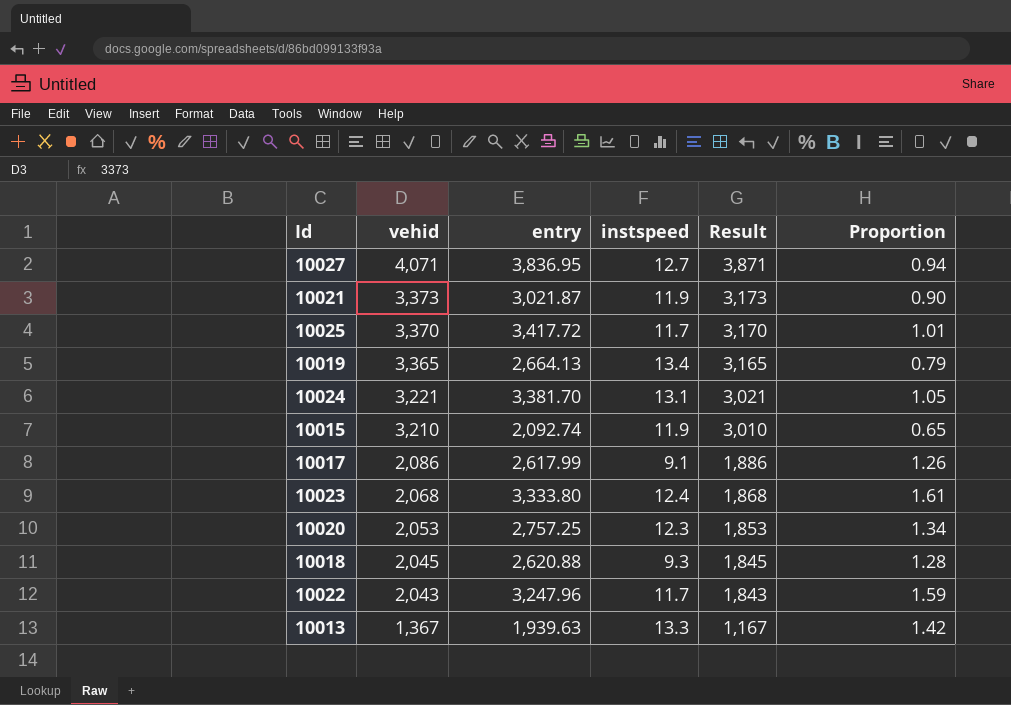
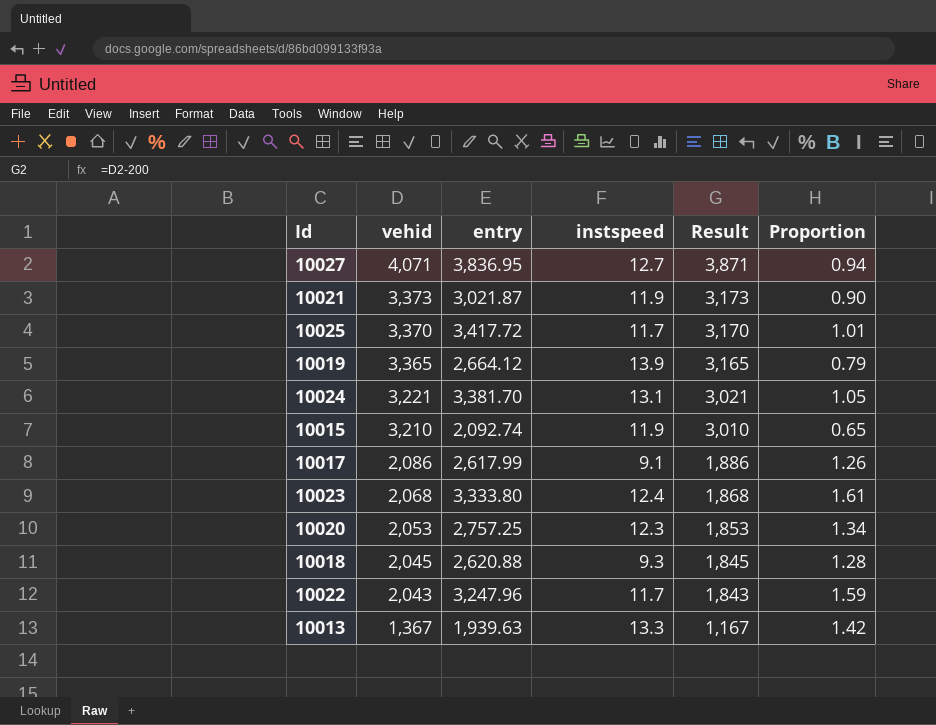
10019 | entry: 2,664.13 -> 2,664.12
10019 | instspeed: 13.4 -> 13.9

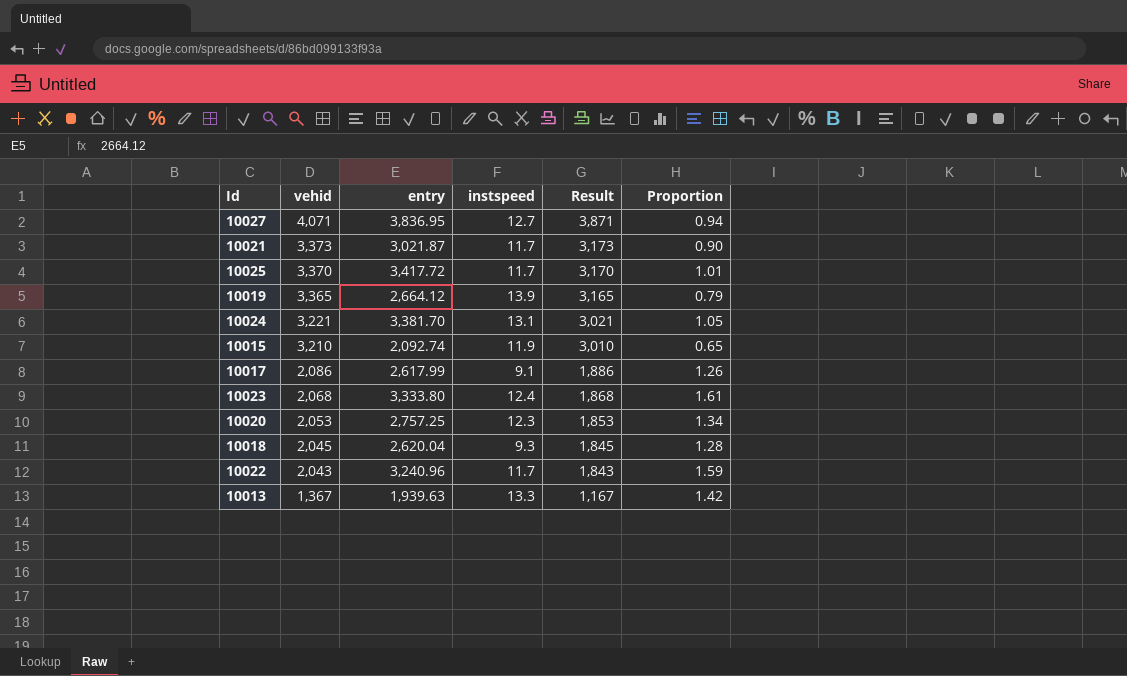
10021 | instspeed: 11.9 -> 11.7
10018 | entry: 2,620.88 -> 2,620.04
10022 | entry: 3,247.96 -> 3,240.96

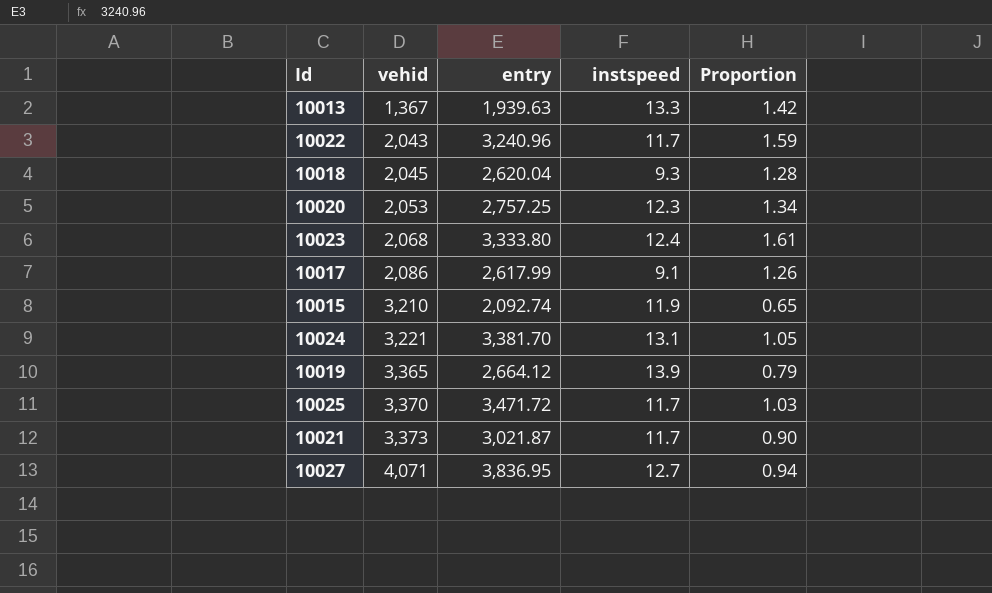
row order: vehid descending -> vehid ascending
column Result | formula: [vehid] - 200 -> none
10025 | entry: 3,417.72 -> 3,471.72
10025 | Proportion: 1.01 -> 1.03

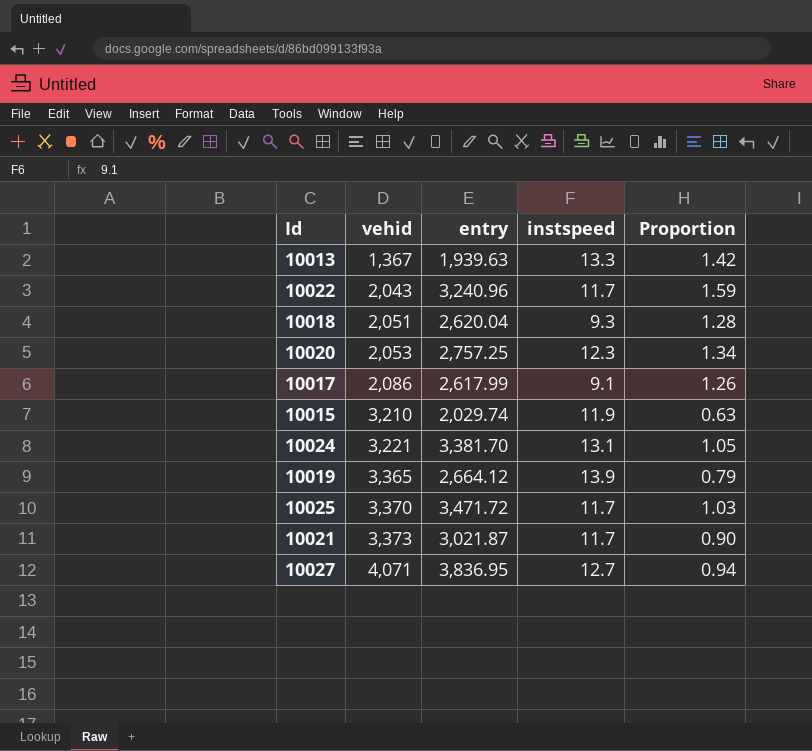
row 10023: 2,068 | 3,333.80 | 12.4 | 1.61 -> none
10018 | vehid: 2,045 -> 2,051
10015 | entry: 2,092.74 -> 2,029.74
10015 | Proportion: 0.65 -> 0.63

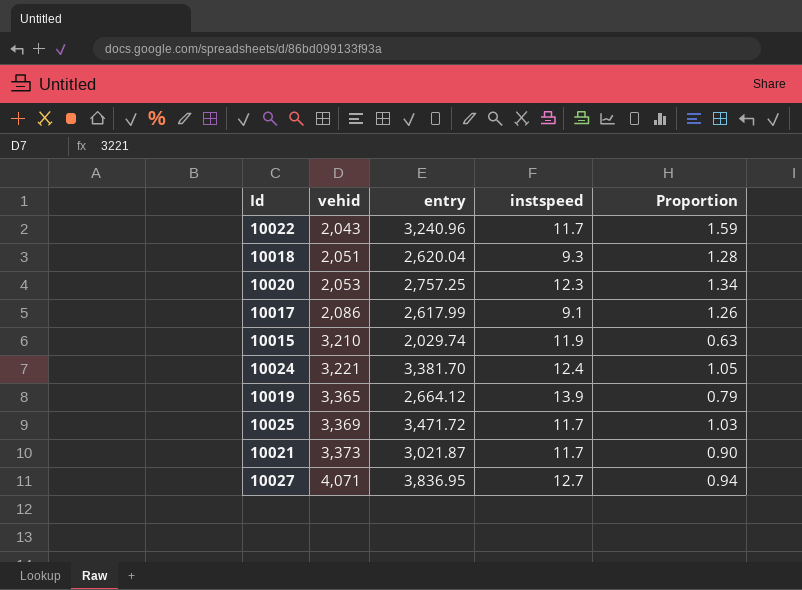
row 10013: 1,367 | 1,939.63 | 13.3 | 1.42 -> none
10024 | instspeed: 13.1 -> 12.4
10025 | vehid: 3,370 -> 3,369

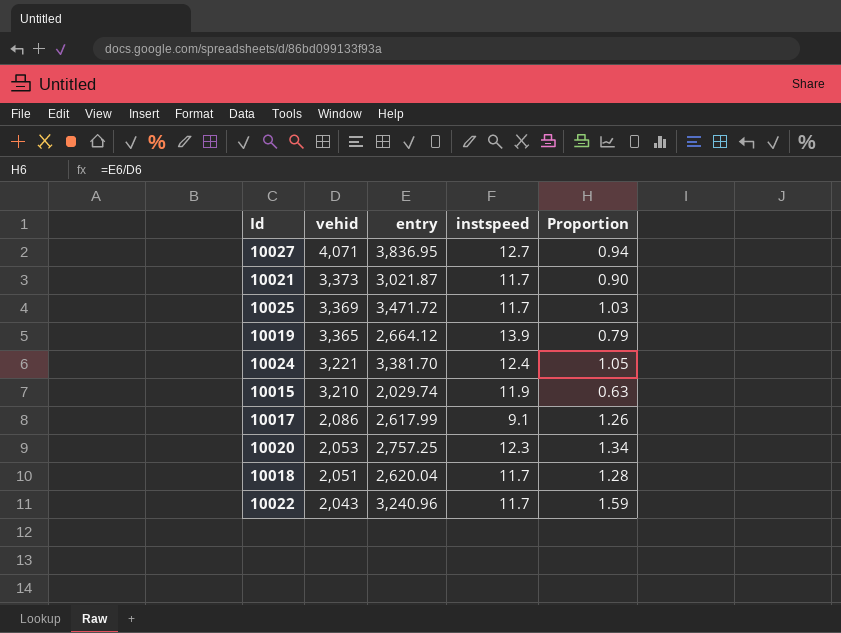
row order: vehid ascending -> vehid descending
10018 | instspeed: 9.3 -> 11.7

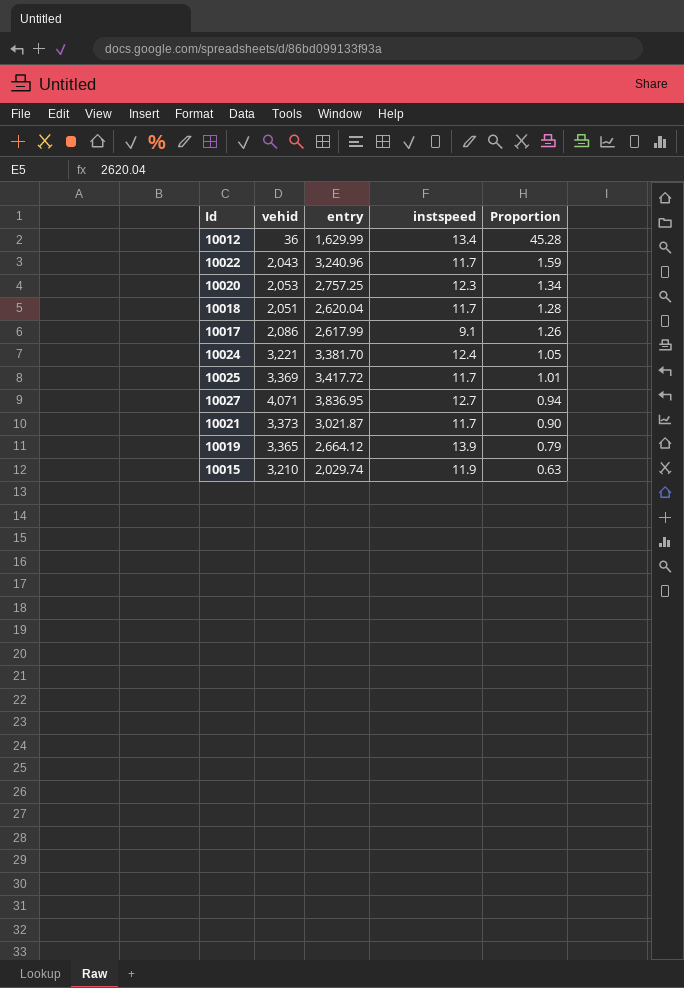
row order: vehid descending -> Proportion descending
row 10012: none -> 36 | 1,629.99 | 13.4 | 45.28
10025 | entry: 3,471.72 -> 3,417.72
10025 | Proportion: 1.03 -> 1.01

